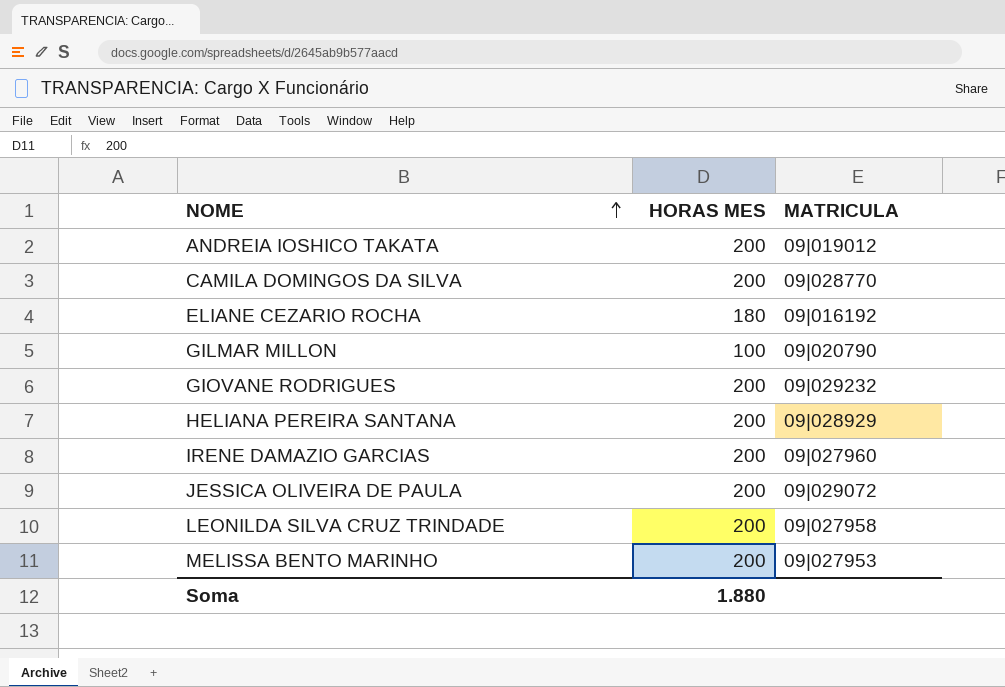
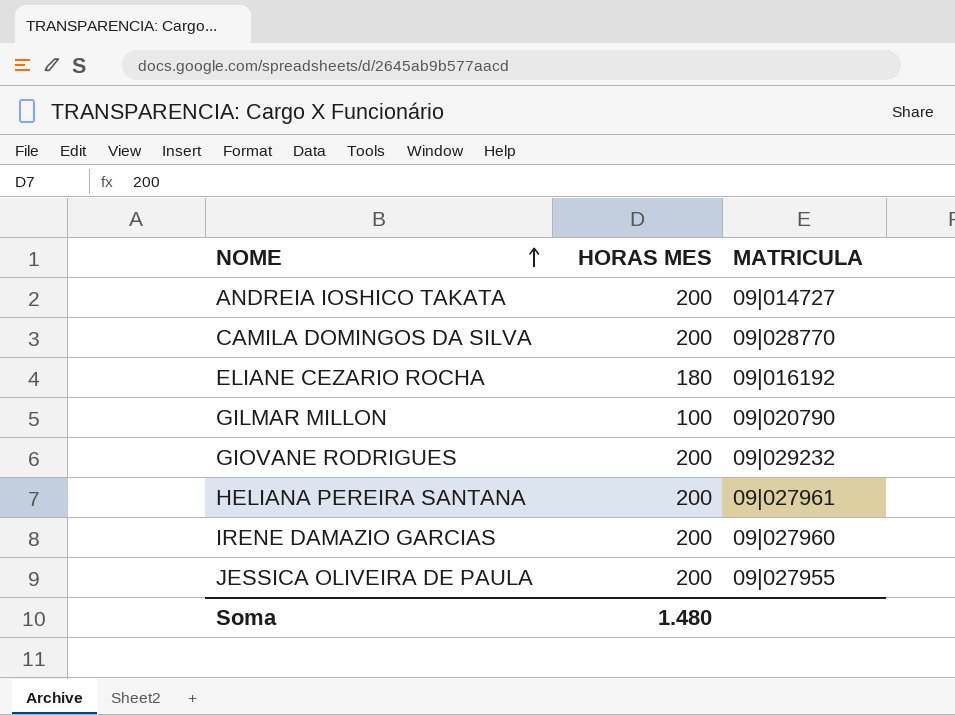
row LEONILDA SILVA CRUZ TRINDADE: 200 | 09|027958 -> none
row MELISSA BENTO MARINHO: 200 | 09|027953 -> none
ANDREIA IOSHICO TAKATA | MATRICULA: 09|019012 -> 09|014727
HELIANA PEREIRA SANTANA | MATRICULA: 09|028929 -> 09|027961
JESSICA OLIVEIRA DE PAULA | MATRICULA: 09|029072 -> 09|027955
Soma | HORAS MES: 1.880 -> 1.480

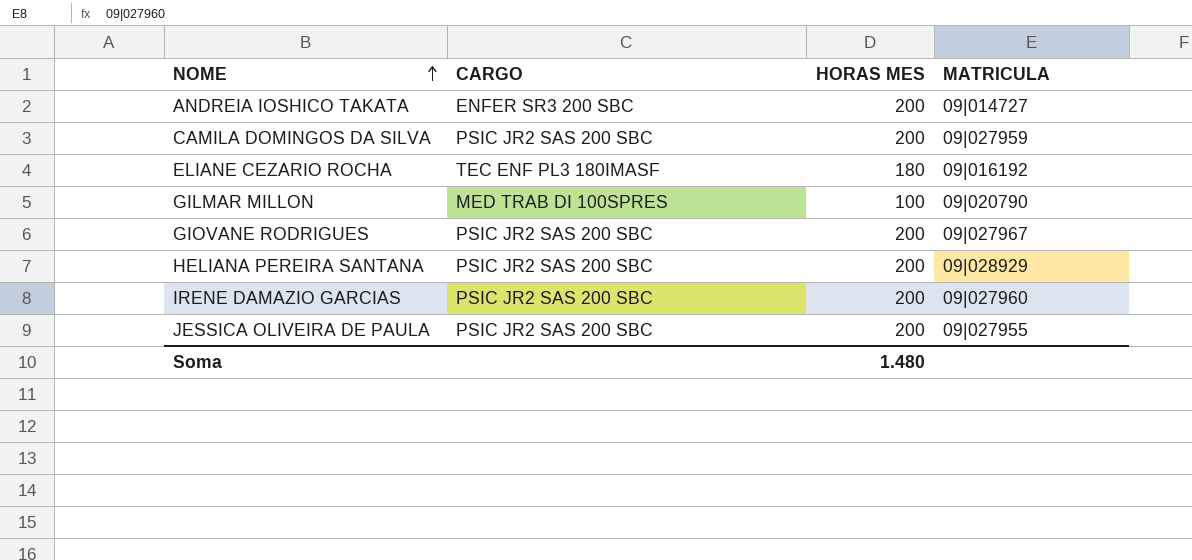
column CARGO | position: none -> 2
CAMILA DOMINGOS DA SILVA | MATRICULA: 09|028770 -> 09|027959
GIOVANE RODRIGUES | MATRICULA: 09|029232 -> 09|027967
HELIANA PEREIRA SANTANA | MATRICULA: 09|027961 -> 09|028929

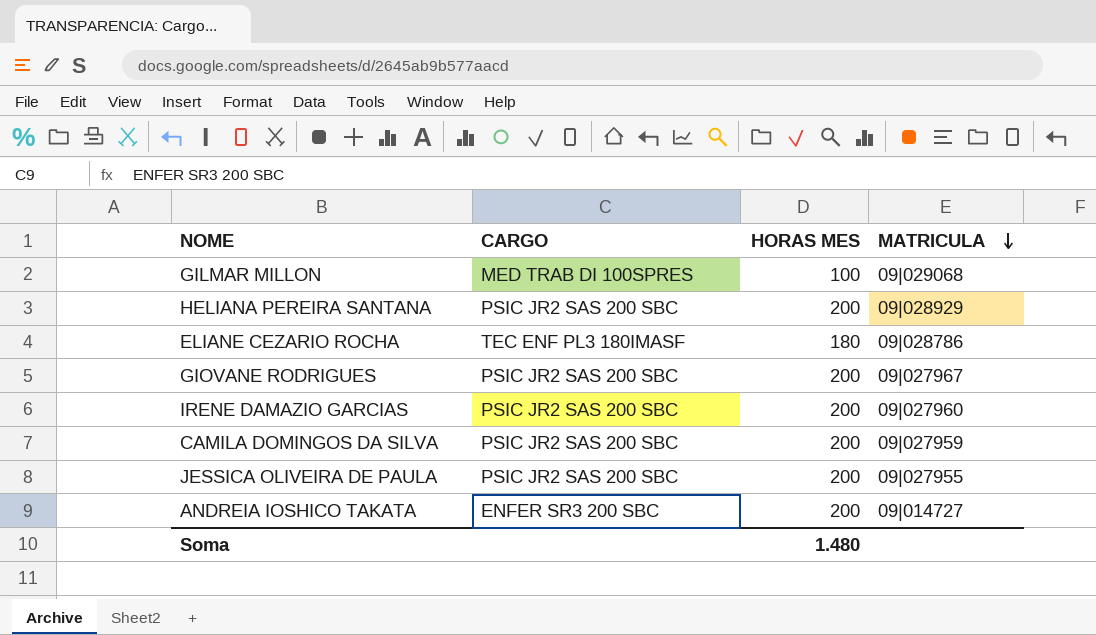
row order: NOME ascending -> MATRICULA descending
GILMAR MILLON | MATRICULA: 09|020790 -> 09|029068
ELIANE CEZARIO ROCHA | MATRICULA: 09|016192 -> 09|028786

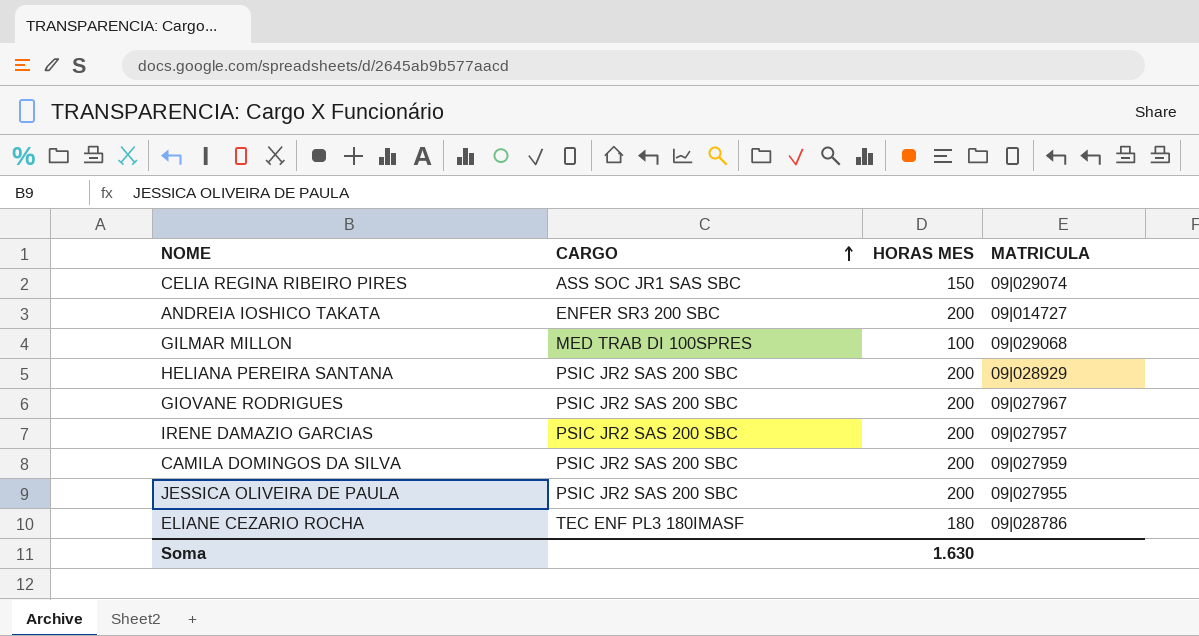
row order: MATRICULA descending -> CARGO ascending
row CELIA REGINA RIBEIRO PIRES: none -> ASS SOC JR1 SAS SBC | 150 | 09|029074
IRENE DAMAZIO GARCIAS | MATRICULA: 09|027960 -> 09|027957
Soma | HORAS MES: 1.480 -> 1.630

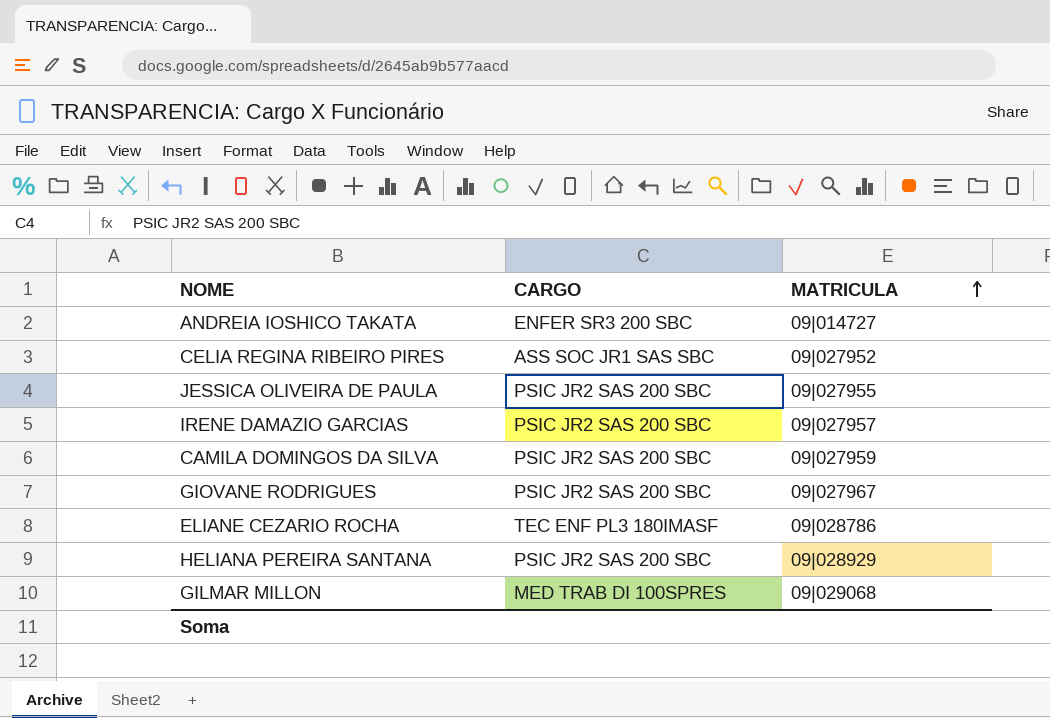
row order: CARGO ascending -> MATRICULA ascending
column HORAS MES | position: 3 -> none
CELIA REGINA RIBEIRO PIRES | MATRICULA: 09|029074 -> 09|027952

